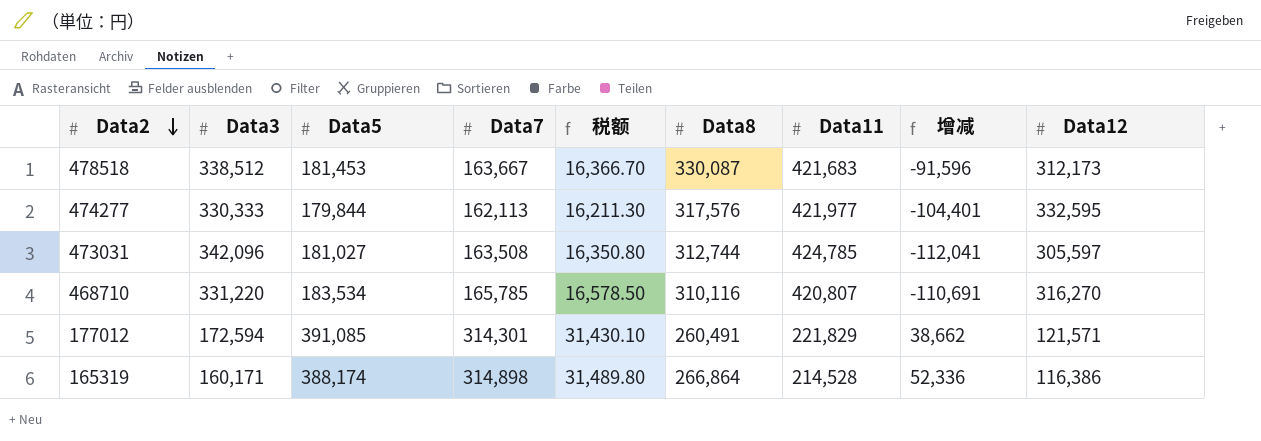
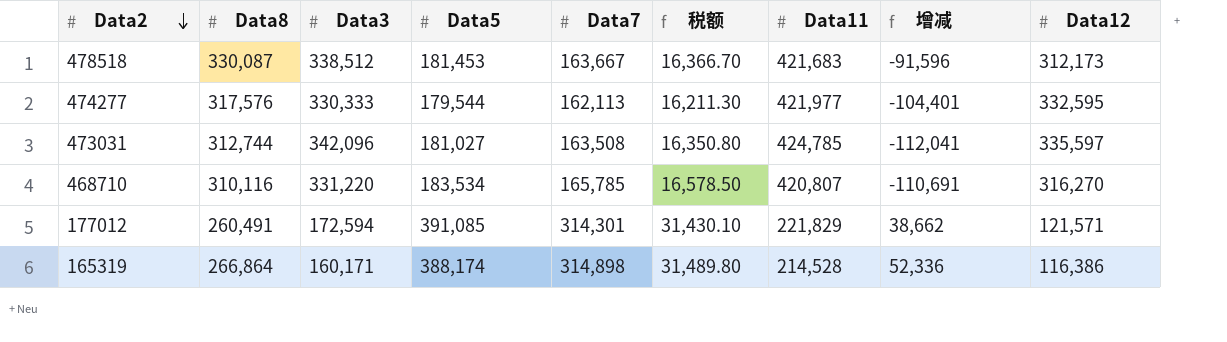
column Data8 | position: 6 -> 2
474277 | Data5: 179,844 -> 179,544
473031 | Data12: 305,597 -> 335,597

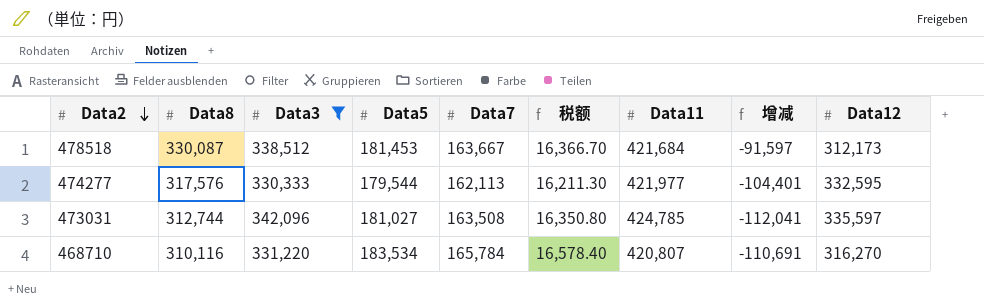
filter: none -> Data3 >= 330,333
478518 | Data11: 421,683 -> 421,684
478518 | 增减: -91,596 -> -91,597
468710 | Data7: 165,785 -> 165,784
468710 | 税额: 16,578.50 -> 16,578.40

